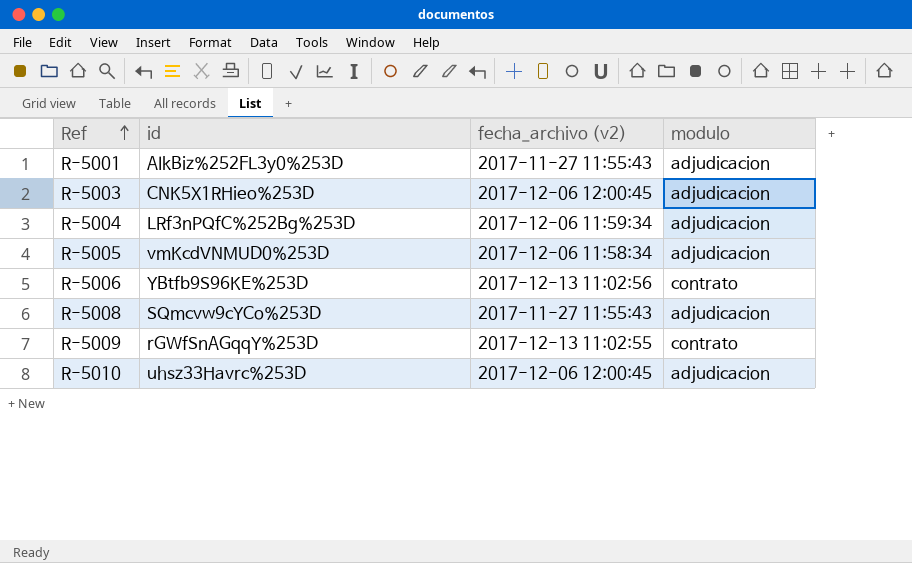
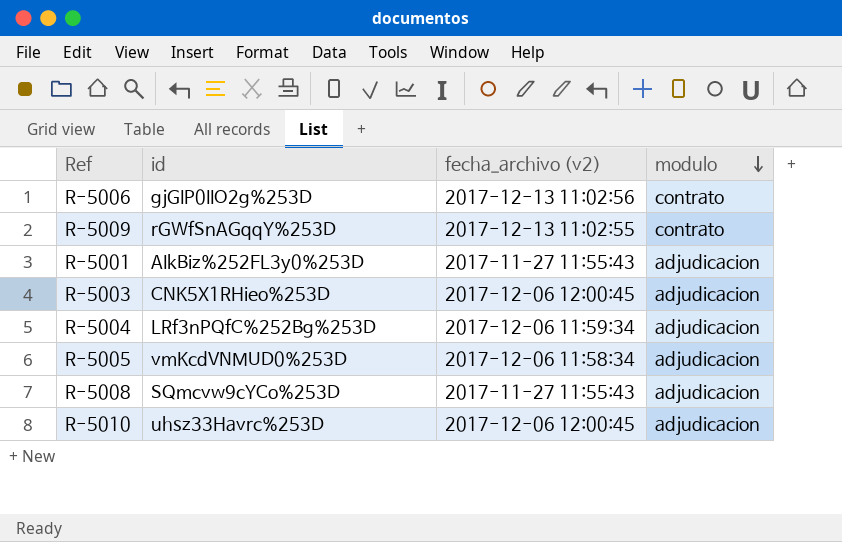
row order: Ref ascending -> modulo descending
R-5006 | id: YBtfb9S96KE%253D -> gjGIP0IIO2g%253D

